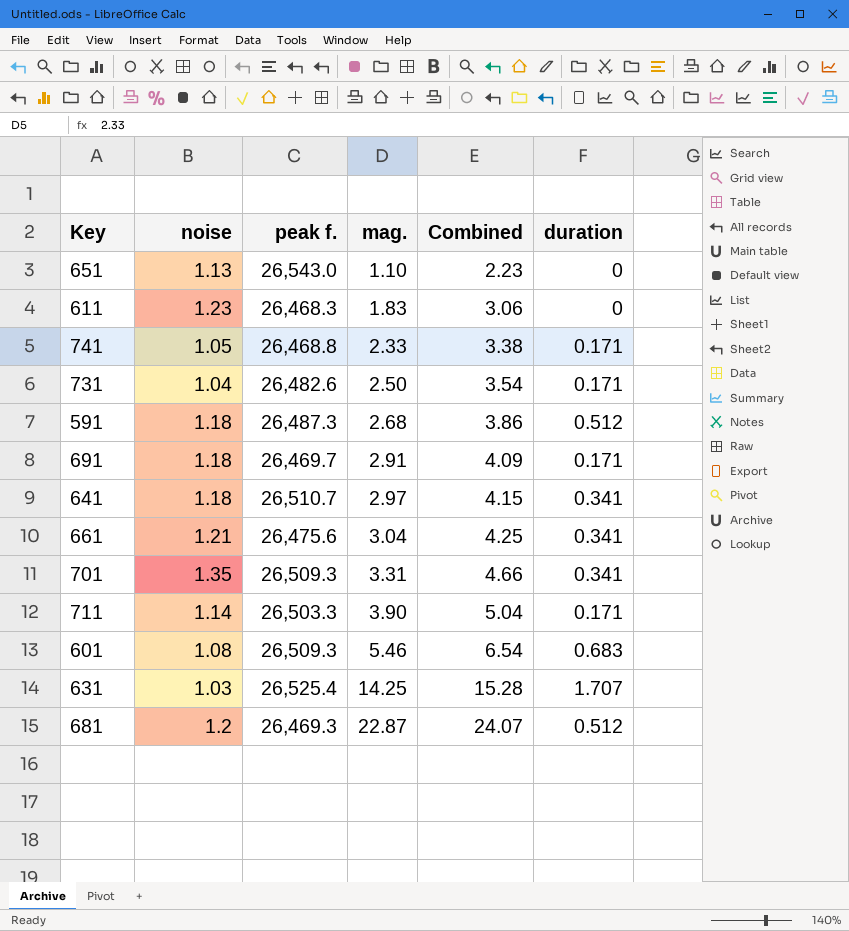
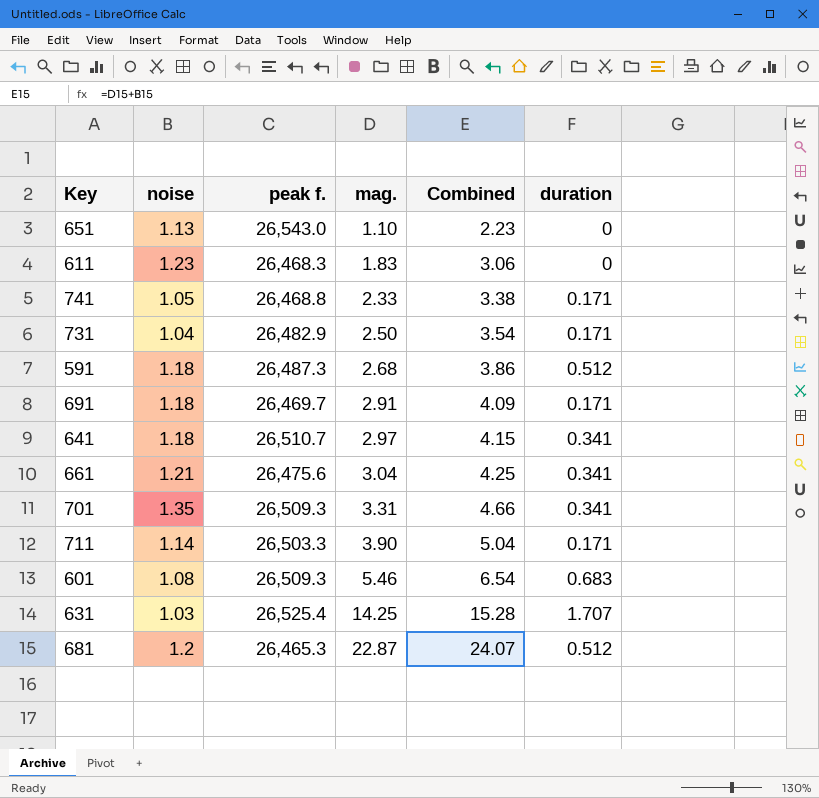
731 | peak f.: 26,482.6 -> 26,482.9
681 | peak f.: 26,469.3 -> 26,465.3

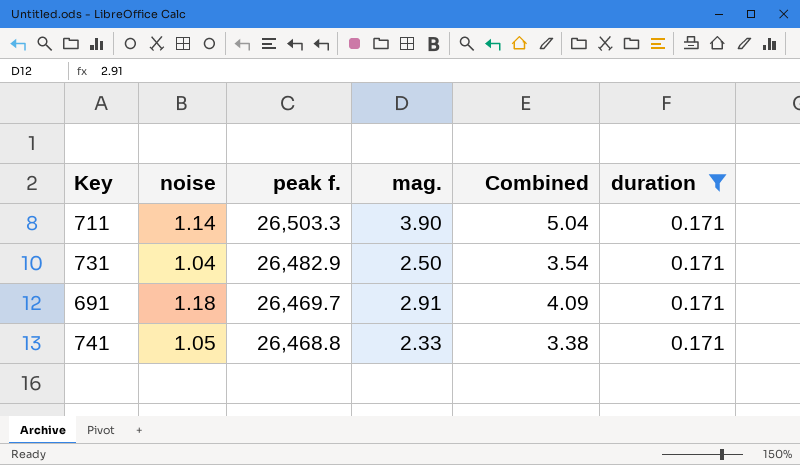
filter: none -> duration = 0.171
row order: mag. ascending -> peak f. descending

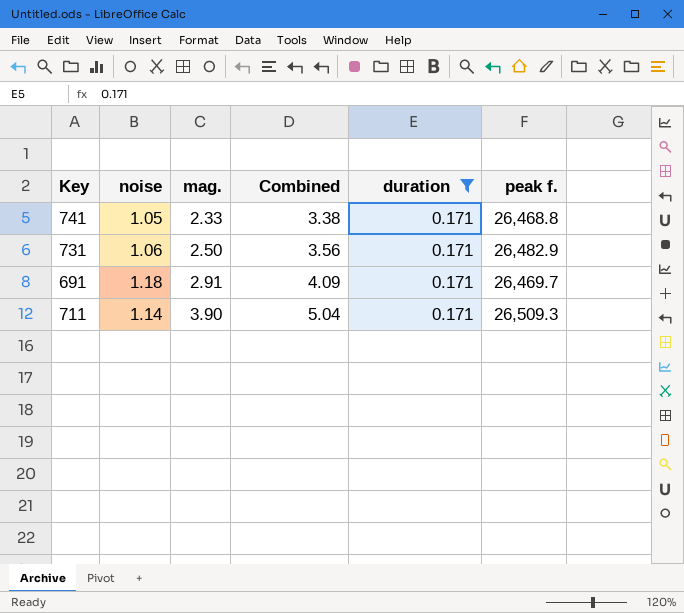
row order: peak f. descending -> mag. ascending
column peak f. | position: 3 -> 6
731 | noise: 1.04 -> 1.06
731 | Combined: 3.54 -> 3.56
711 | peak f.: 26,503.3 -> 26,509.3

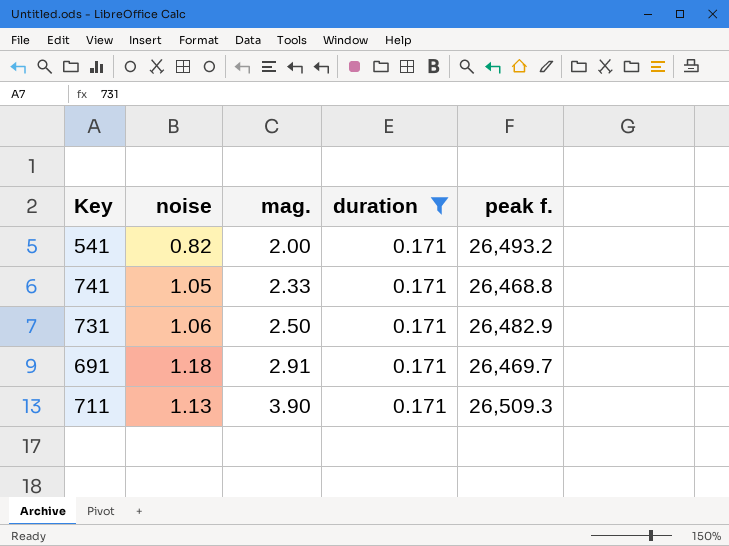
column Combined | formula: [noise] + [mag.] -> none
row 541: none -> 0.82 | 2.00 | 0.171 | 26,493.2
711 | noise: 1.14 -> 1.13

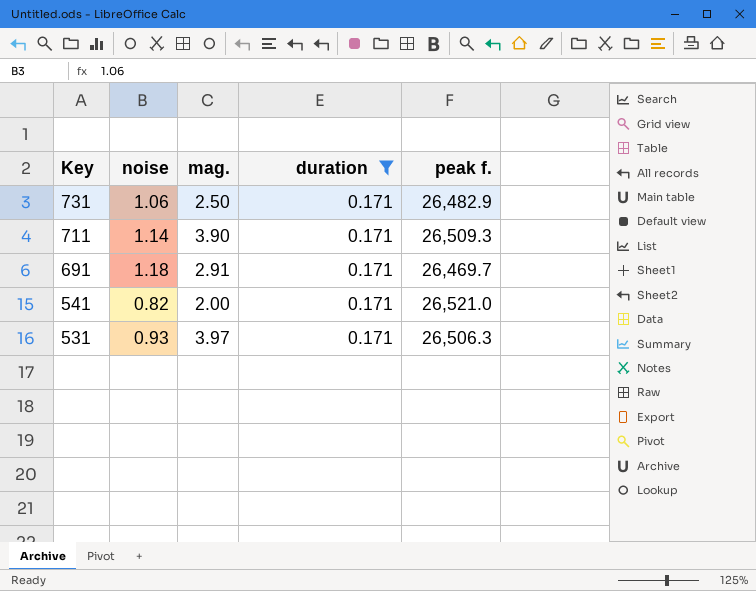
row order: mag. ascending -> Key descending
row 741: 1.05 | 2.33 | 0.171 | 26,468.8 -> none
711 | noise: 1.13 -> 1.14
541 | peak f.: 26,493.2 -> 26,521.0
row 531: none -> 0.93 | 3.97 | 0.171 | 26,506.3

